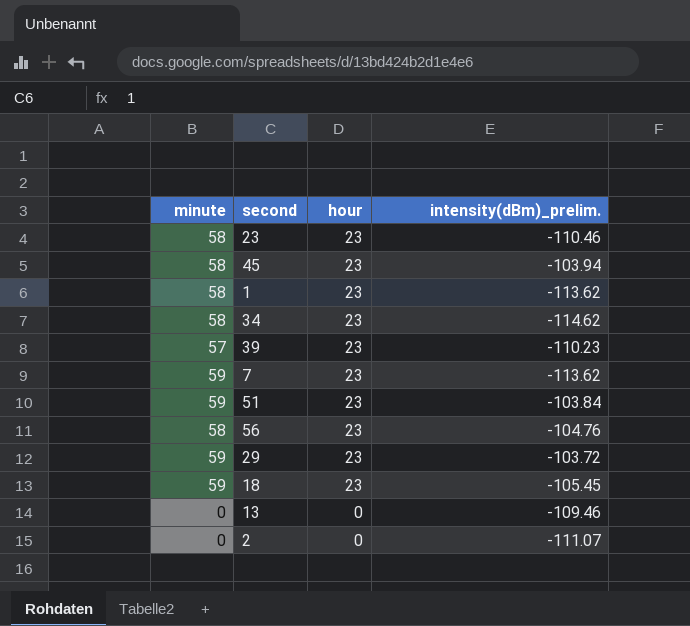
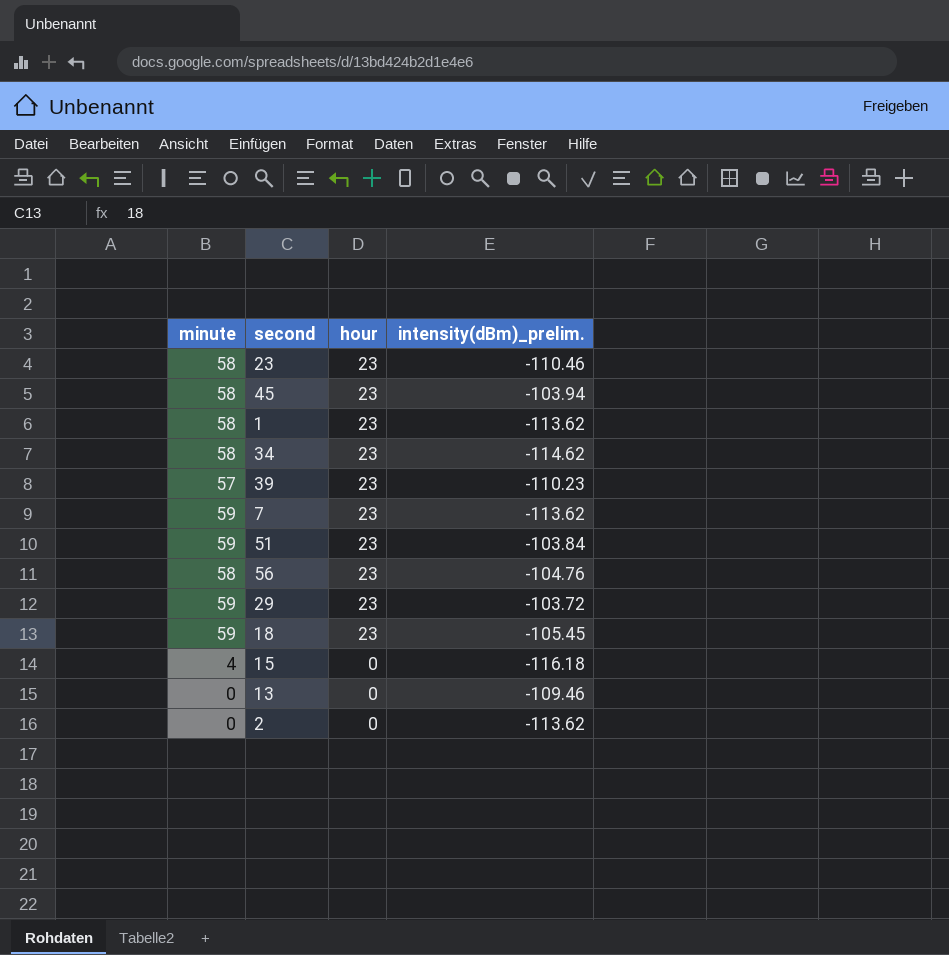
row 15: none -> 4 | 0 | -116.18
2 | intensity(dBm)_prelim.: -111.07 -> -113.62

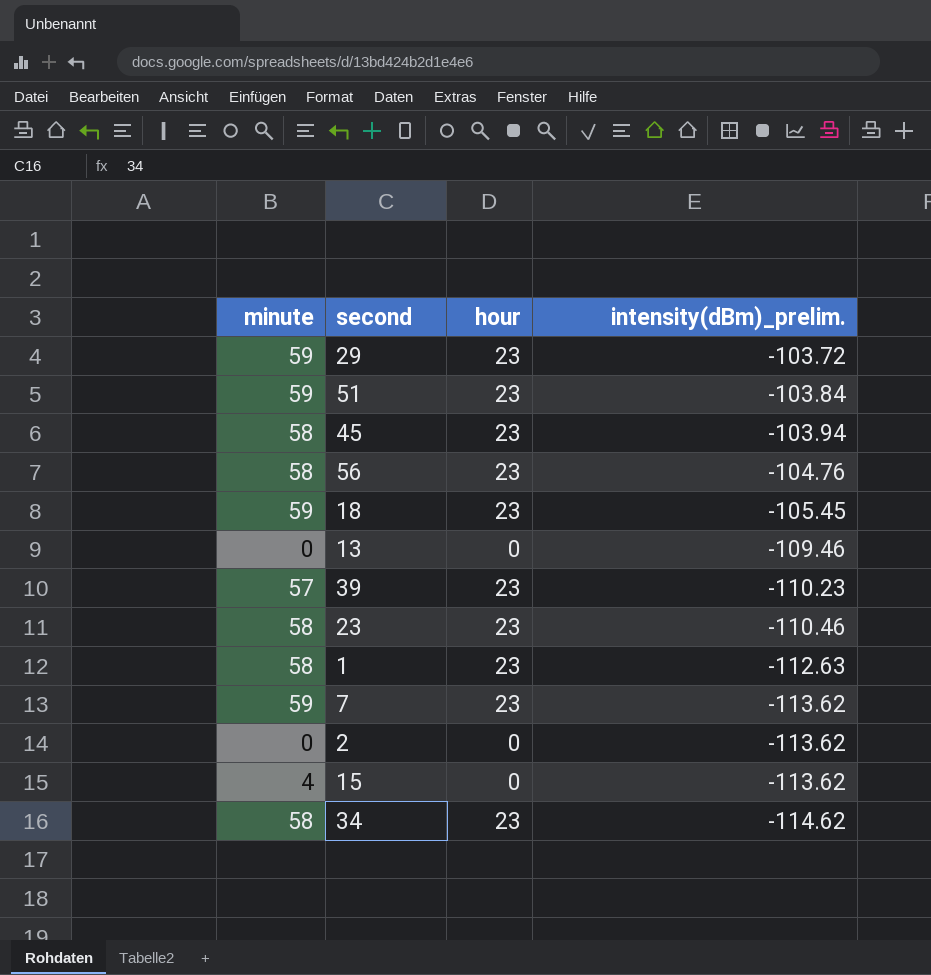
row order: hour descending -> intensity(dBm)_prelim. descending
1 | intensity(dBm)_prelim.: -113.62 -> -112.63
15 | intensity(dBm)_prelim.: -116.18 -> -113.62

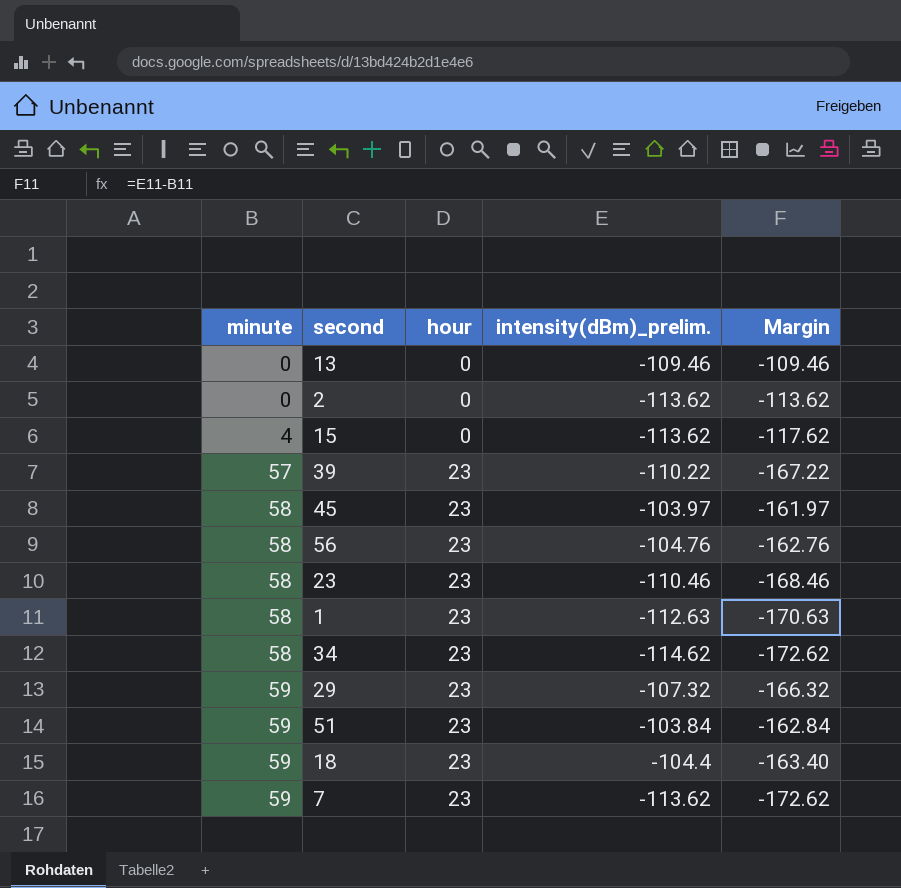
row order: intensity(dBm)_prelim. descending -> minute ascending
column Margin | formula: none -> [intensity(dBm)_prelim.] - [minute]
39 | intensity(dBm)_prelim.: -110.23 -> -110.22
45 | intensity(dBm)_prelim.: -103.94 -> -103.97
29 | intensity(dBm)_prelim.: -103.72 -> -107.32
18 | intensity(dBm)_prelim.: -105.45 -> -104.4

